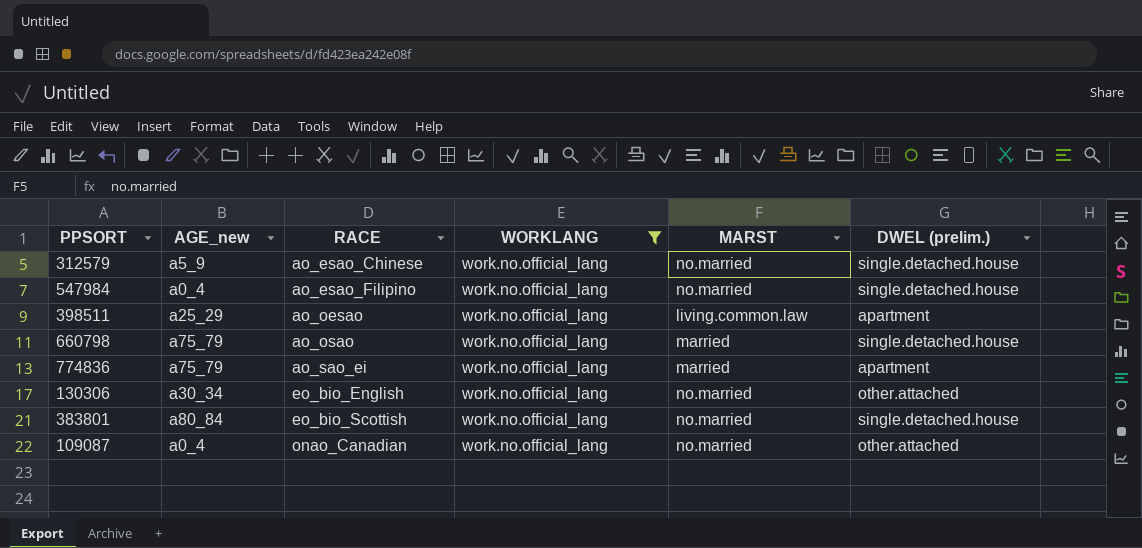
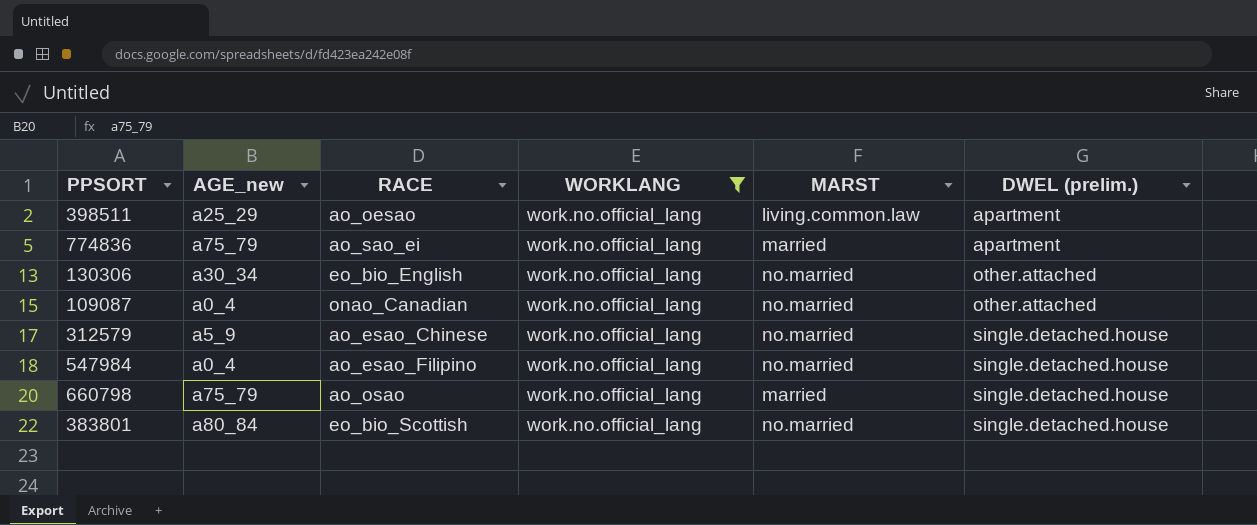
row order: RACE ascending -> DWEL (prelim.) ascending

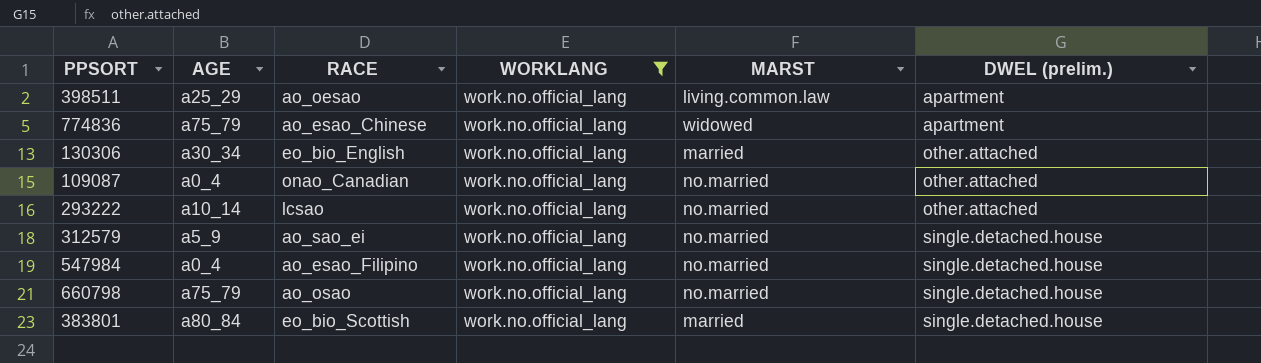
column name: AGE_new -> AGE
774836 | RACE: ao_sao_ei -> ao_esao_Chinese
774836 | MARST: married -> widowed
130306 | MARST: no.married -> married
row 293222: none -> a10_14 | lcsao | work.no.official_lang | no.married | other.attached
312579 | RACE: ao_esao_Chinese -> ao_sao_ei
660798 | MARST: married -> no.married
383801 | MARST: no.married -> married

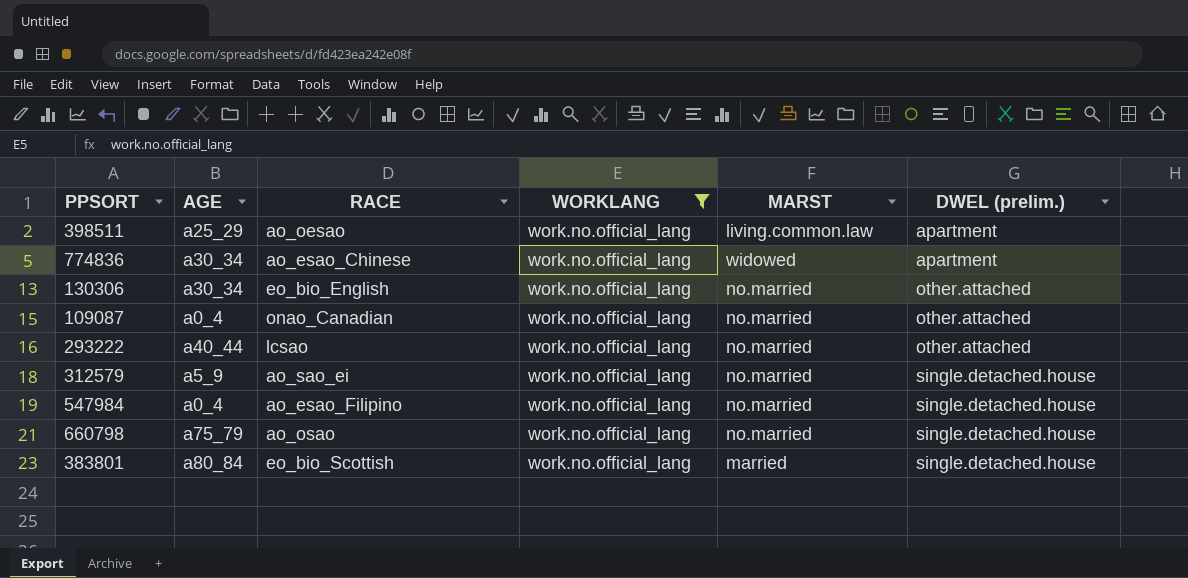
774836 | AGE: a75_79 -> a30_34
130306 | MARST: married -> no.married
293222 | AGE: a10_14 -> a40_44

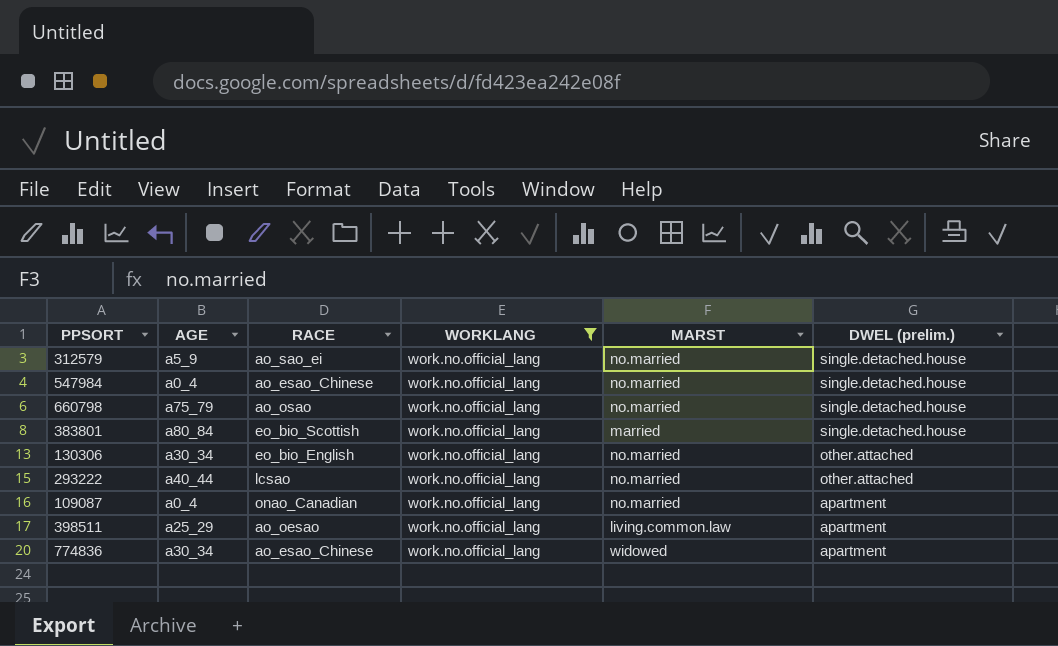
row order: DWEL (prelim.) ascending -> DWEL (prelim.) descending
547984 | RACE: ao_esao_Filipino -> ao_esao_Chinese
109087 | DWEL (prelim.): other.attached -> apartment

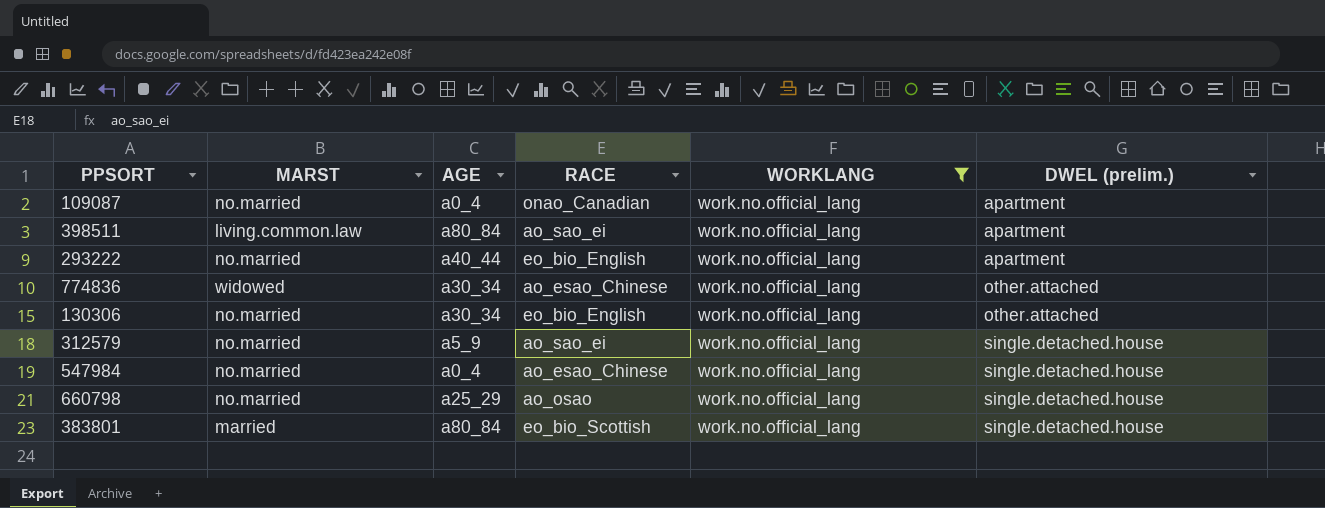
row order: DWEL (prelim.) descending -> DWEL (prelim.) ascending
column MARST | position: 5 -> 2
398511 | AGE: a25_29 -> a80_84
398511 | RACE: ao_oesao -> ao_sao_ei
293222 | RACE: lcsao -> eo_bio_English
293222 | DWEL (prelim.): other.attached -> apartment
774836 | DWEL (prelim.): apartment -> other.attached
660798 | AGE: a75_79 -> a25_29

